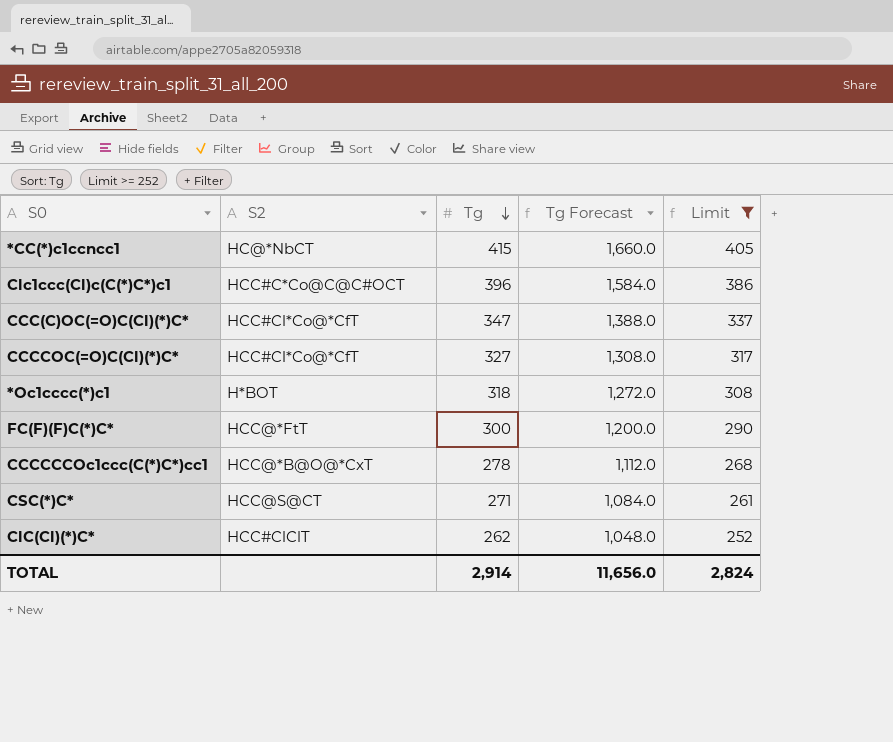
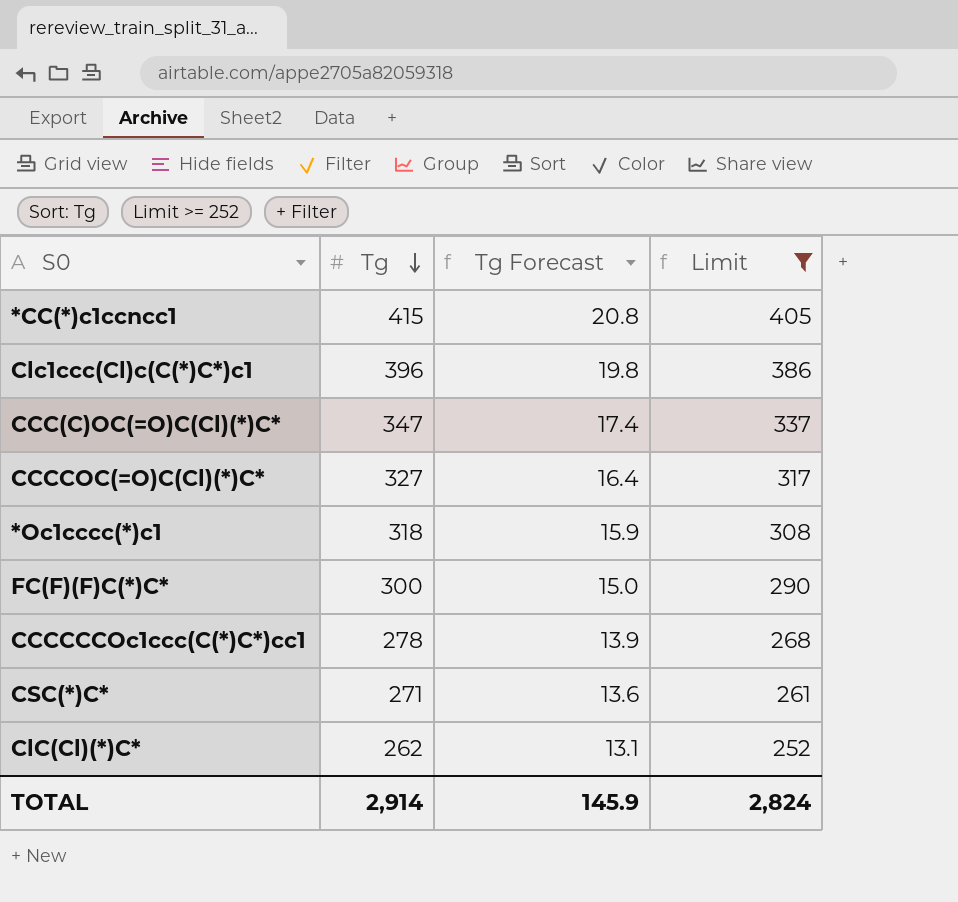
column S2 | position: 2 -> none
column Tg Forecast | formula: [Tg] * 4 -> [Tg] * 0.05
TOTAL | Tg Forecast: 11,656.0 -> 145.9

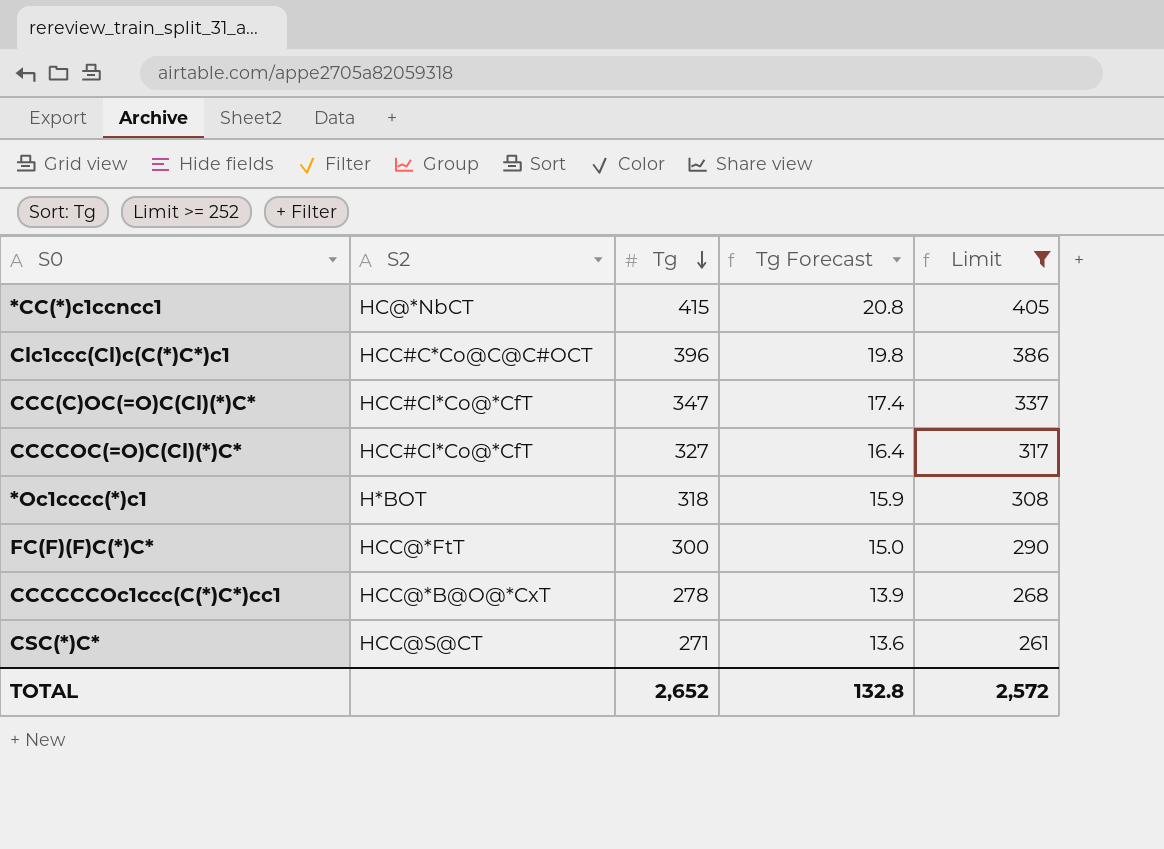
column S2 | position: none -> 2
row ClC(Cl)(*)C*: 262 | 13.1 | 252 -> none
TOTAL | Tg: 2,914 -> 2,652
TOTAL | Tg Forecast: 145.9 -> 132.8
TOTAL | Limit: 2,824 -> 2,572

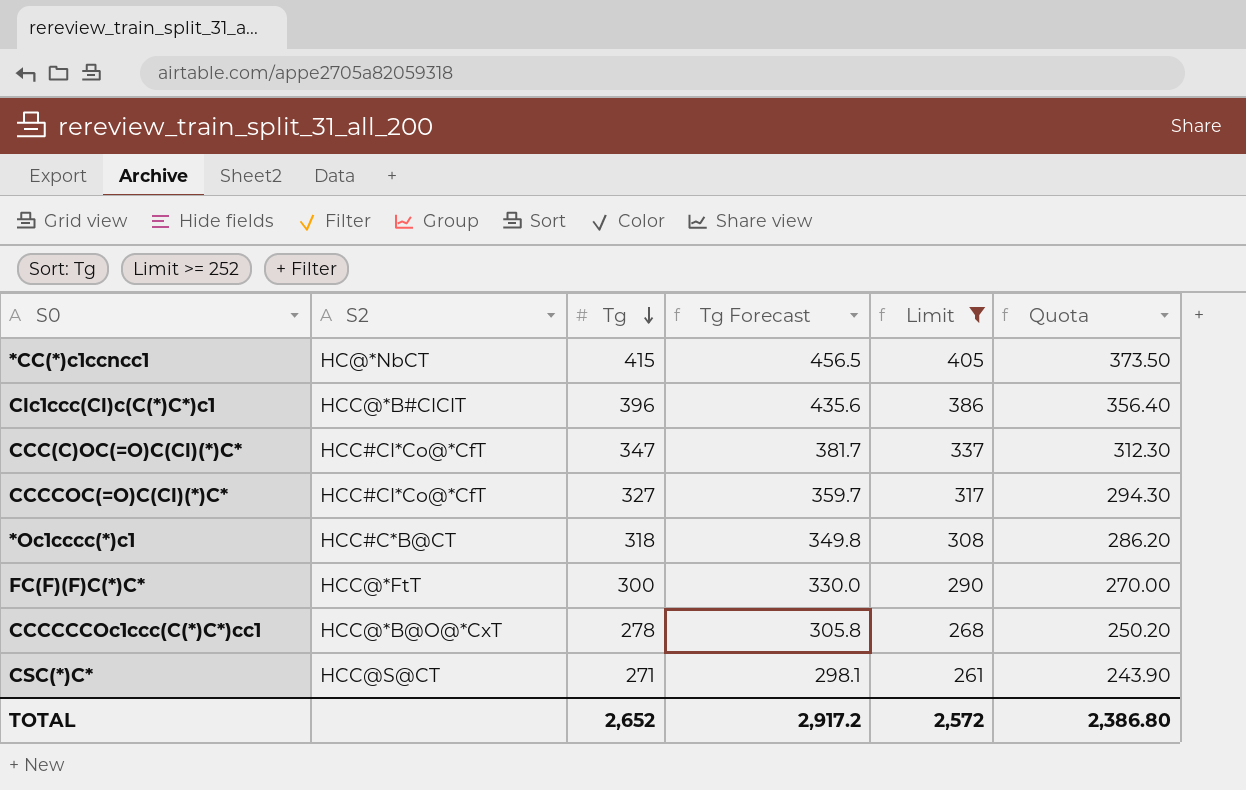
column Tg Forecast | formula: [Tg] * 0.05 -> [Tg] * 1.1
column Quota | formula: none -> [Tg] * 0.9
Clc1ccc(Cl)c(C(*)C*)c1 | S2: HCC#C*Co@C@C#OCT -> HCC@*B#ClClT
*Oc1cccc(*)c1 | S2: H*BOT -> HCC#C*B@CT
TOTAL | Tg Forecast: 132.8 -> 2,917.2

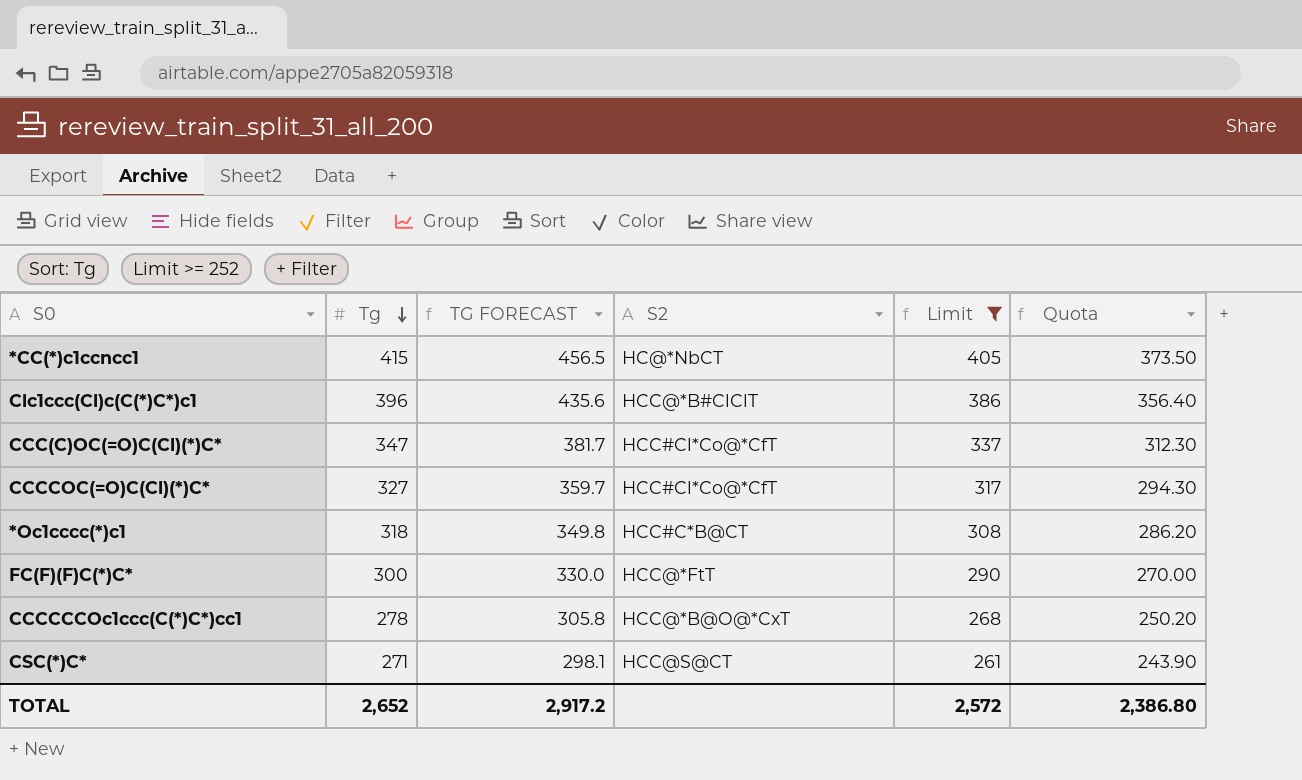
column name: Tg Forecast -> TG FORECAST
column S2 | position: 2 -> 4

